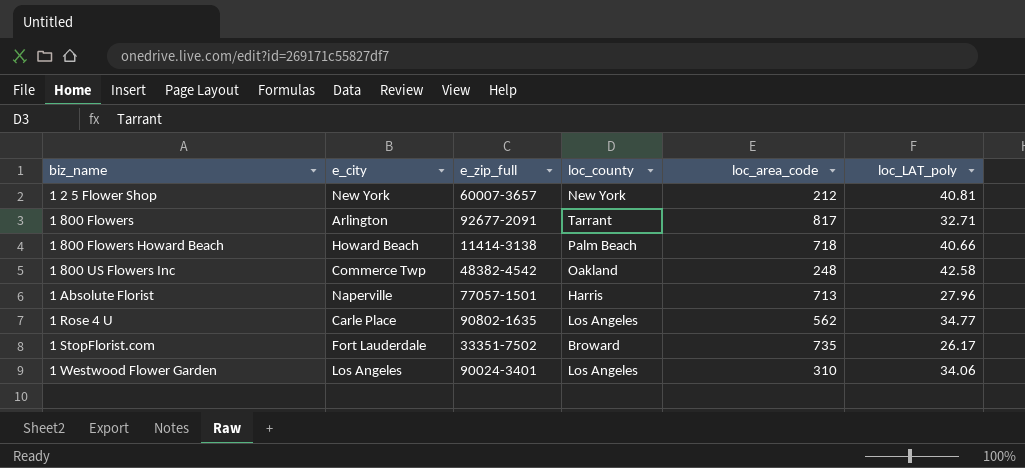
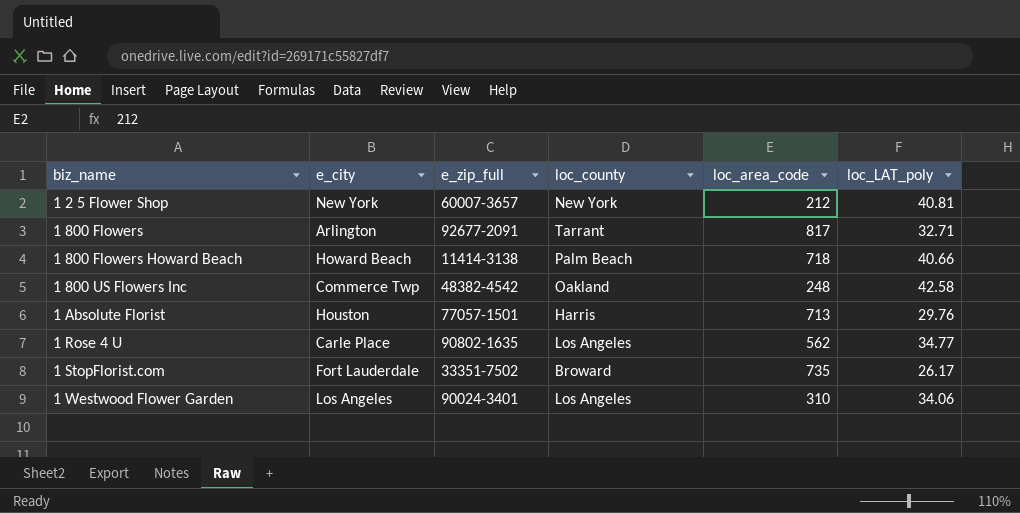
1 Absolute Florist | e_city: Naperville -> Houston
1 Absolute Florist | loc_LAT_poly: 27.96 -> 29.76

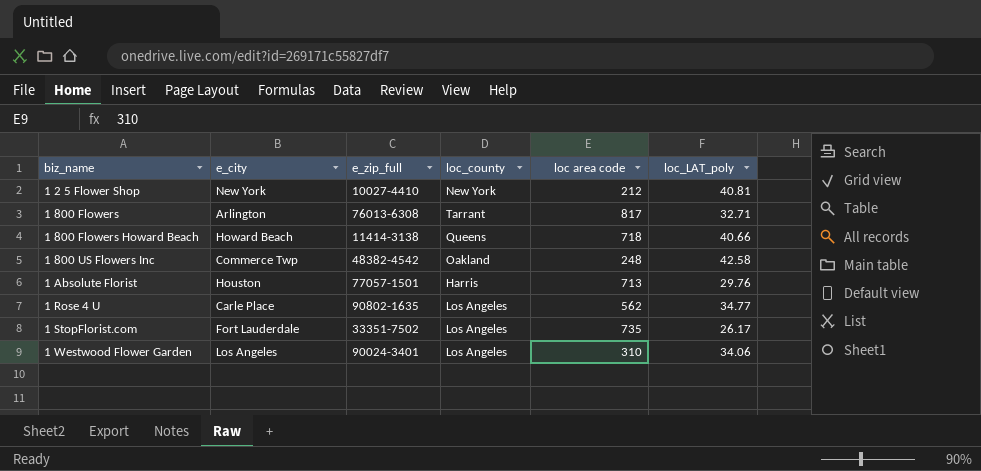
column name: loc_area_code -> loc area code
1 2 5 Flower Shop | e_zip_full: 60007-3657 -> 10027-4410
1 800 Flowers | e_zip_full: 92677-2091 -> 76013-6308
1 800 Flowers Howard Beach | loc_county: Palm Beach -> Queens
1 StopFlorist.com | loc_county: Broward -> Los Angeles

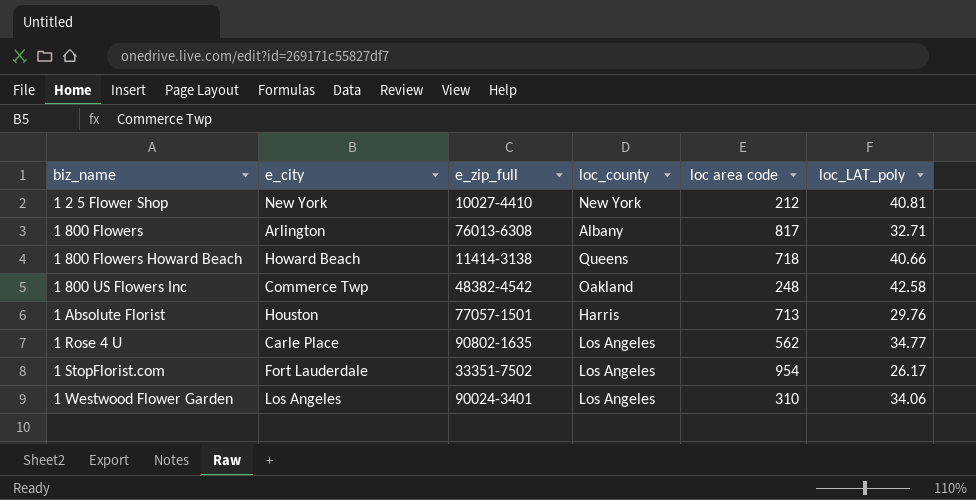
1 800 Flowers | loc_county: Tarrant -> Albany
1 StopFlorist.com | loc area code: 735 -> 954

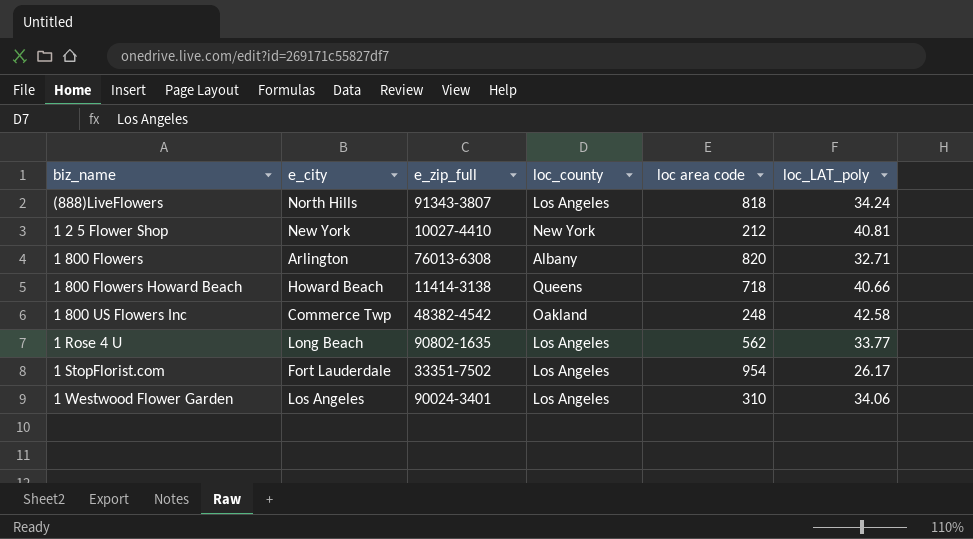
row 1 Absolute Florist: Houston | 77057-1501 | Harris | 713 | 29.76 -> none
row (888)LiveFlowers: none -> North Hills | 91343-3807 | Los Angeles | 818 | 34.24
1 800 Flowers | loc area code: 817 -> 820
1 Rose 4 U | e_city: Carle Place -> Long Beach
1 Rose 4 U | loc_LAT_poly: 34.77 -> 33.77

